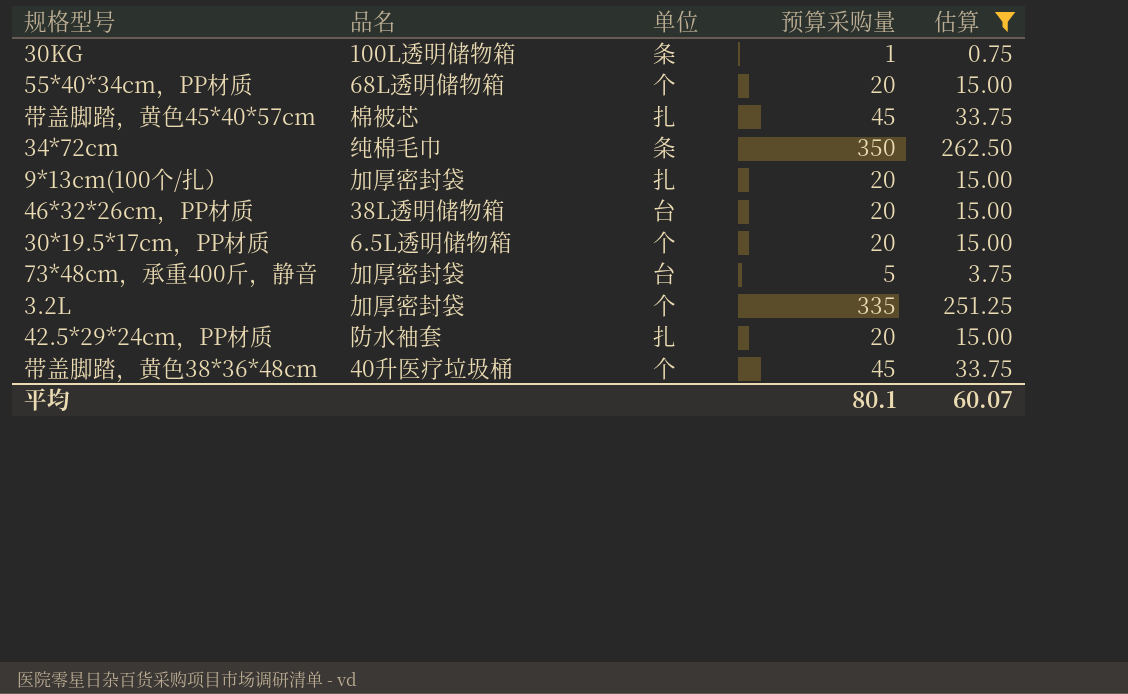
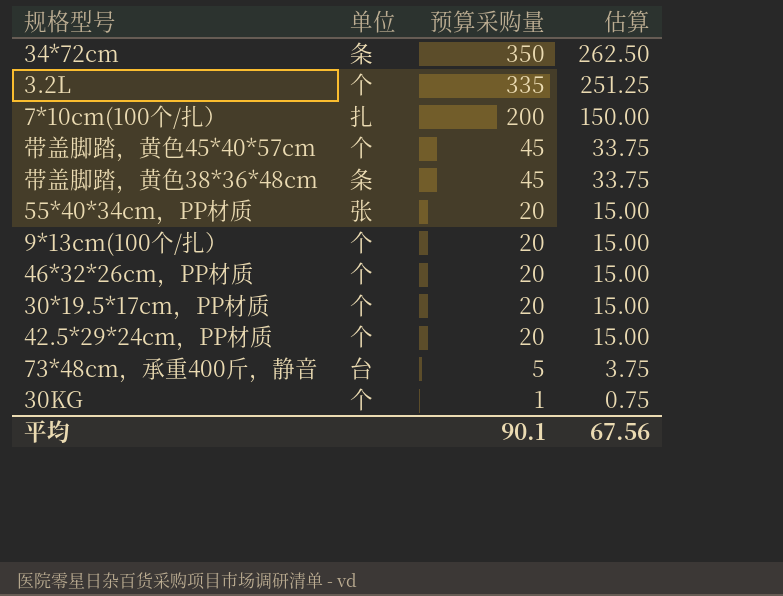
filter: 估算 != 150.00 -> none
row order: none -> 预算采购量 descending
column 品名 | position: 2 -> none
带盖脚踏，黄色45*40*57cm | 单位: 扎 -> 个
带盖脚踏，黄色38*36*48cm | 单位: 个 -> 条
55*40*34cm，PP材质 | 单位: 个 -> 张
9*13cm(100个/扎） | 单位: 扎 -> 个
46*32*26cm，PP材质 | 单位: 台 -> 个
42.5*29*24cm，PP材质 | 单位: 扎 -> 个
30KG | 单位: 条 -> 个
平均 | 预算采购量: 80.1 -> 90.1
平均 | 估算: 60.07 -> 67.56

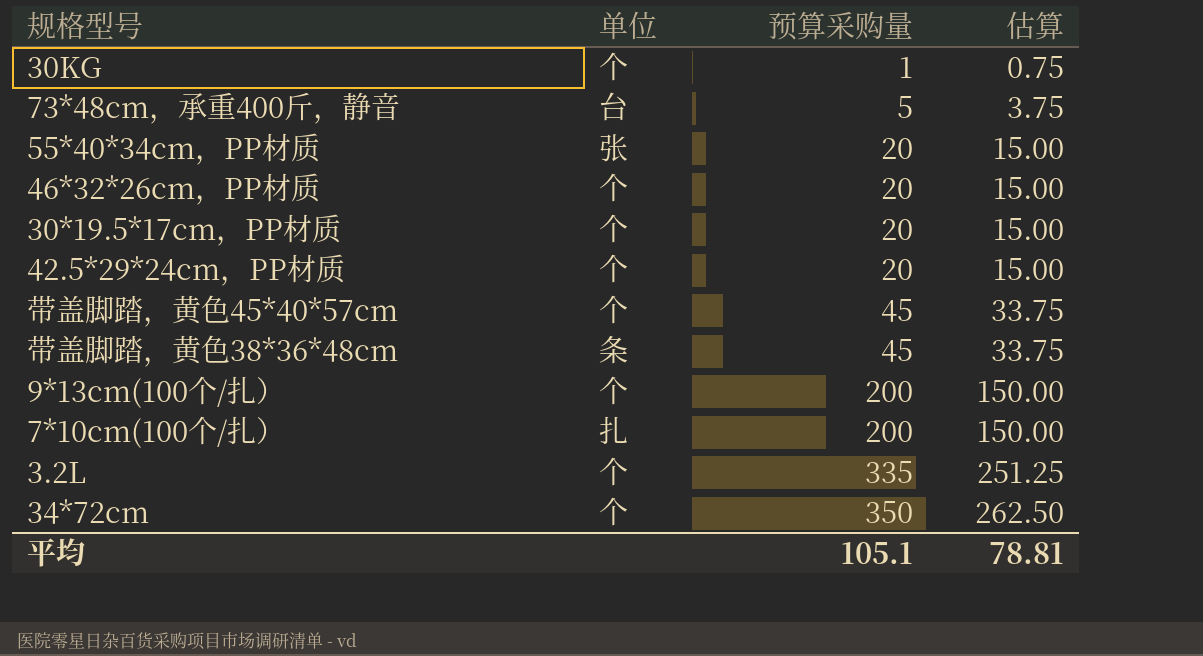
row order: 预算采购量 descending -> 预算采购量 ascending
9*13cm(100个/扎） | 预算采购量: 20 -> 200
9*13cm(100个/扎） | 估算: 15.00 -> 150.00
34*72cm | 单位: 条 -> 个
平均 | 预算采购量: 90.1 -> 105.1
平均 | 估算: 67.56 -> 78.81

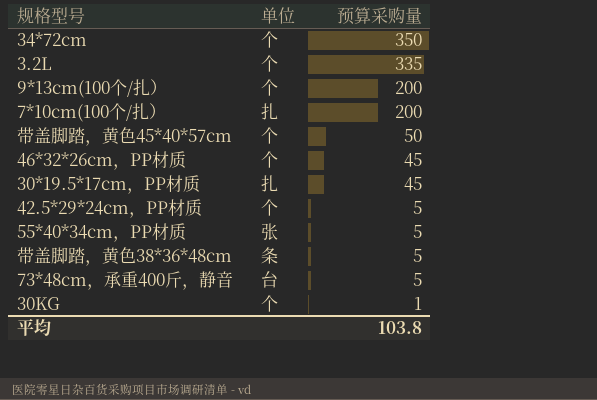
row order: 预算采购量 ascending -> 预算采购量 descending
column 估算 | formula: [预算采购量] * 0.75 -> none
带盖脚踏，黄色45*40*57cm | 预算采购量: 45 -> 50
46*32*26cm，PP材质 | 预算采购量: 20 -> 45
30*19.5*17cm，PP材质 | 单位: 个 -> 扎
30*19.5*17cm，PP材质 | 预算采购量: 20 -> 45
42.5*29*24cm，PP材质 | 预算采购量: 20 -> 5
55*40*34cm，PP材质 | 预算采购量: 20 -> 5
带盖脚踏，黄色38*36*48cm | 预算采购量: 45 -> 5
平均 | 预算采购量: 105.1 -> 103.8

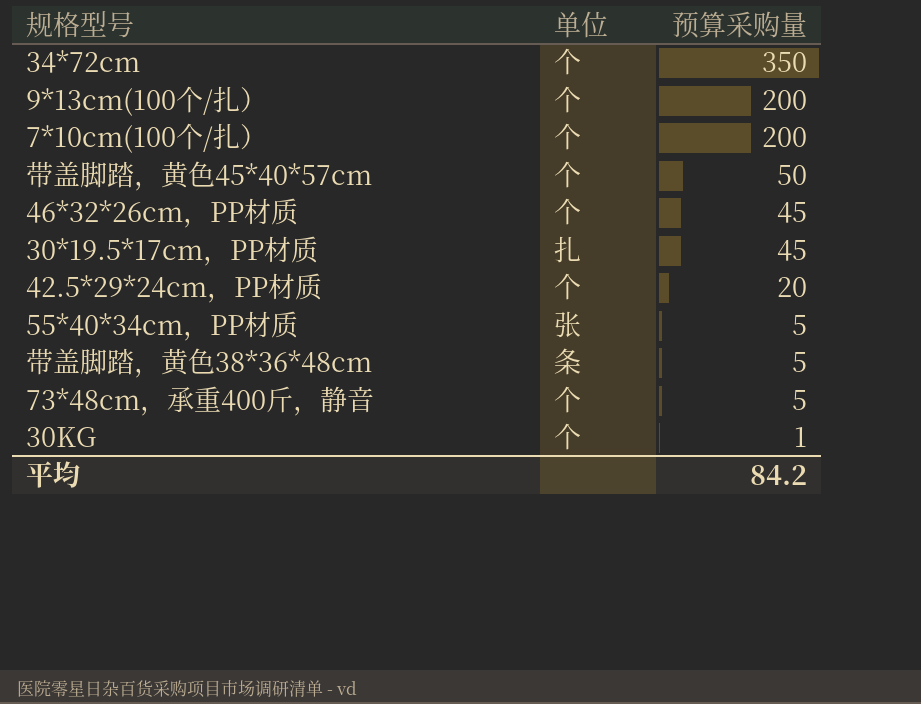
row 3.2L: 个 | 335 -> none
7*10cm(100个/扎） | 单位: 扎 -> 个
42.5*29*24cm，PP材质 | 预算采购量: 5 -> 20
73*48cm，承重400斤，静音 | 单位: 台 -> 个
平均 | 预算采购量: 103.8 -> 84.2

